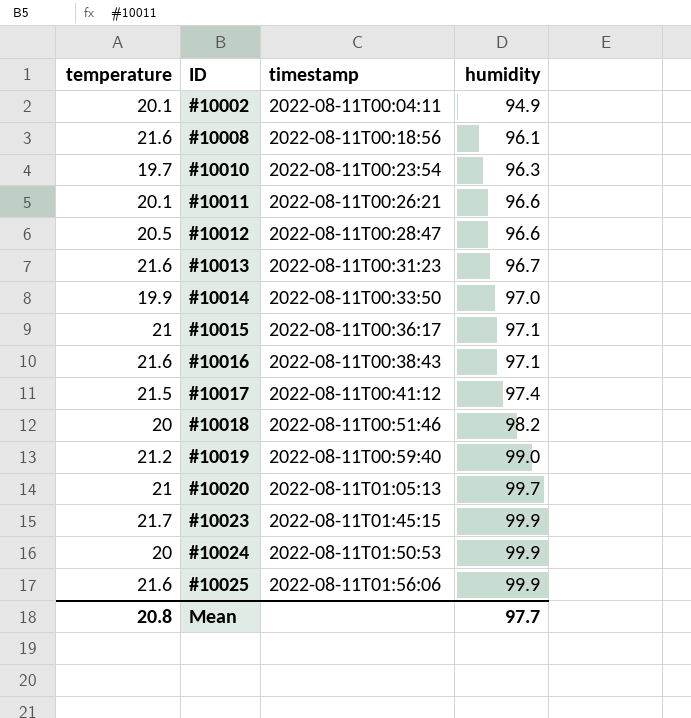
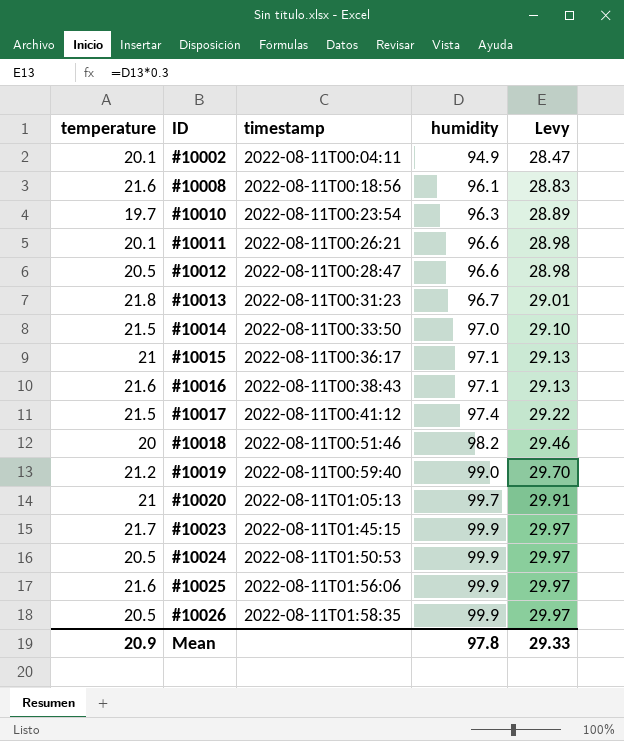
column Levy | formula: none -> [humidity] * 0.3
#10013 | temperature: 21.6 -> 21.8
#10014 | temperature: 19.9 -> 21.5
#10024 | temperature: 20 -> 20.5
row #10026: none -> 20.5 | 2022-08-11T01:58:35 | 99.9 | 29.97
Mean | temperature: 20.8 -> 20.9
Mean | humidity: 97.7 -> 97.8

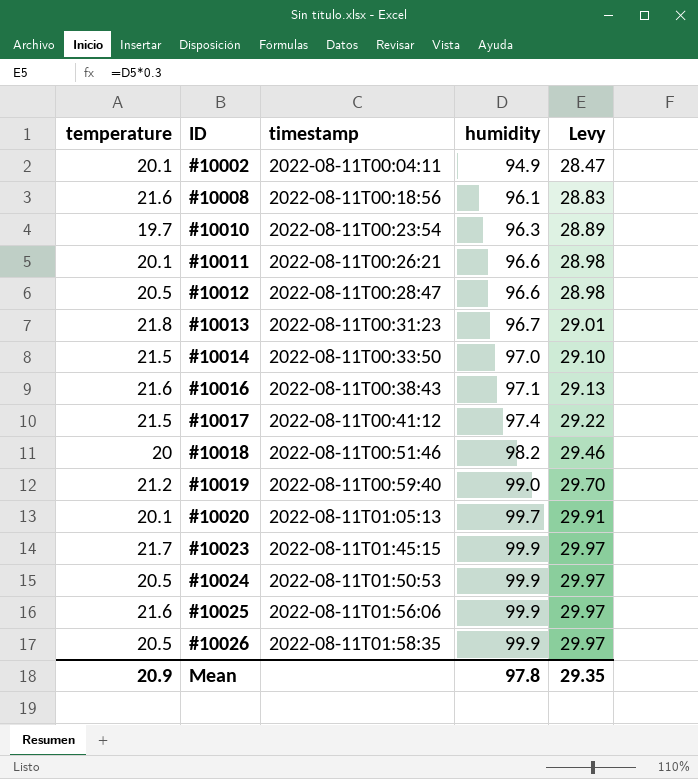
row #10015: 21 | 2022-08-11T00:36:17 | 97.1 | 29.13 -> none
#10020 | temperature: 21 -> 20.1
Mean | Levy: 29.33 -> 29.35

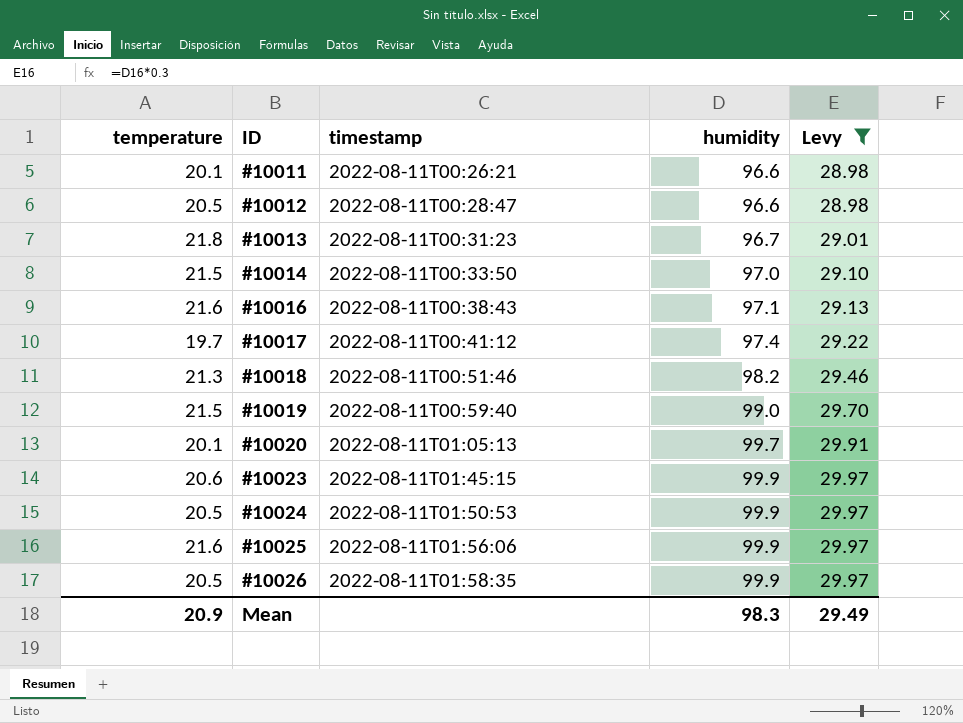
filter: none -> Levy >= 28.98
#10017 | temperature: 21.5 -> 19.7
#10018 | temperature: 20 -> 21.3
#10019 | temperature: 21.2 -> 21.5
#10023 | temperature: 21.7 -> 20.6
Mean | humidity: 97.8 -> 98.3
Mean | Levy: 29.35 -> 29.49

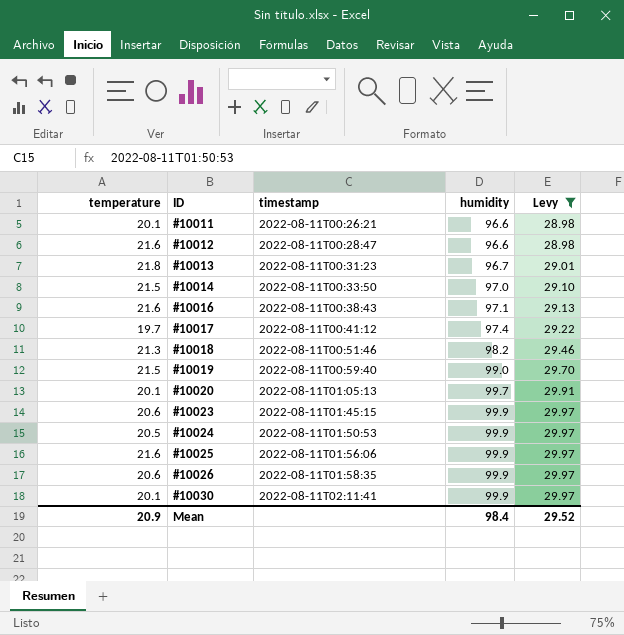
#10012 | temperature: 20.5 -> 21.6
#10026 | temperature: 20.5 -> 20.6
row #10030: none -> 20.1 | 2022-08-11T02:11:41 | 99.9 | 29.97
Mean | humidity: 98.3 -> 98.4
Mean | Levy: 29.49 -> 29.52

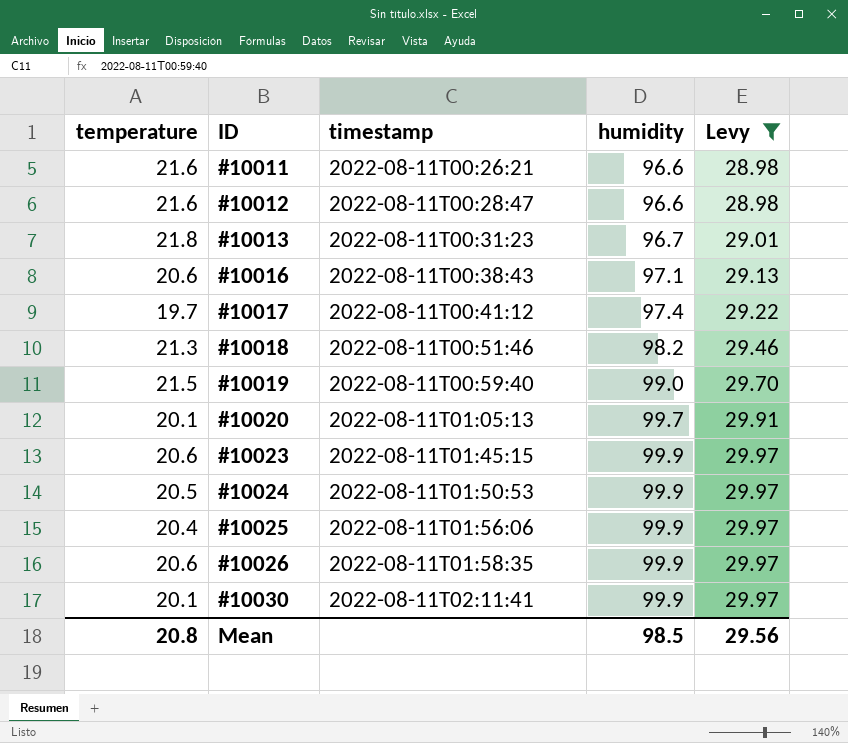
row #10014: 21.5 | 2022-08-11T00:33:50 | 97.0 | 29.10 -> none
#10011 | temperature: 20.1 -> 21.6
#10016 | temperature: 21.6 -> 20.6
#10025 | temperature: 21.6 -> 20.4
Mean | temperature: 20.9 -> 20.8
Mean | humidity: 98.4 -> 98.5
Mean | Levy: 29.52 -> 29.56

